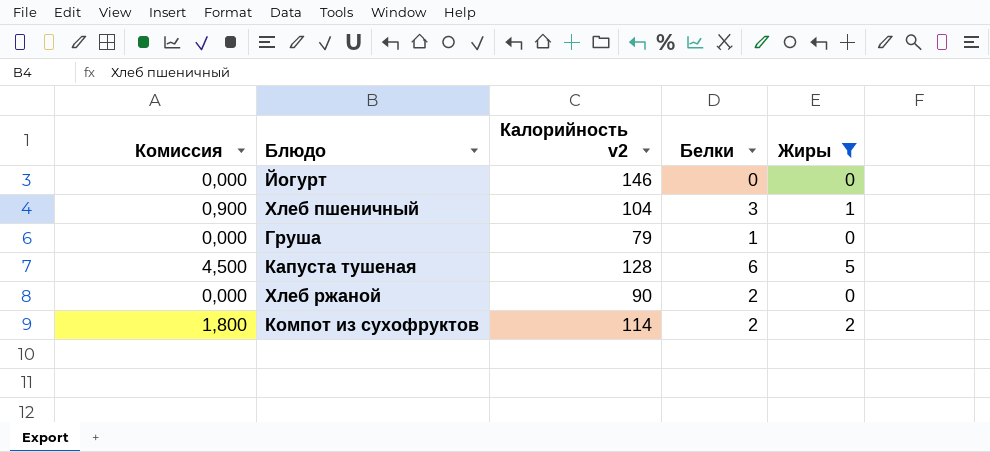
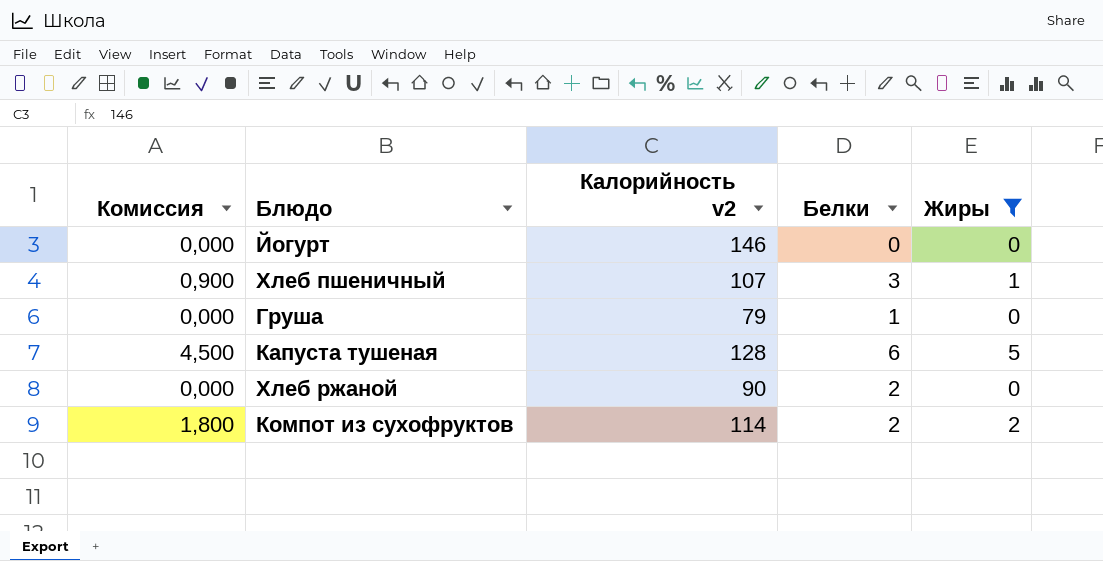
Хлеб пшеничный | Калорийность v2: 104 -> 107

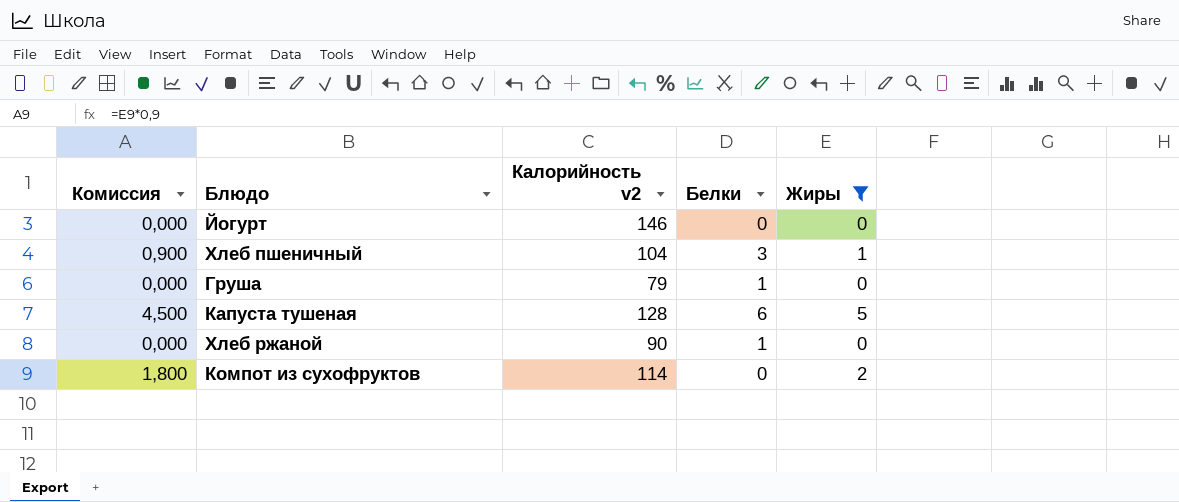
Хлеб пшеничный | Калорийность v2: 107 -> 104
Хлеб ржаной | Белки: 2 -> 1
Компот из сухофруктов | Белки: 2 -> 0

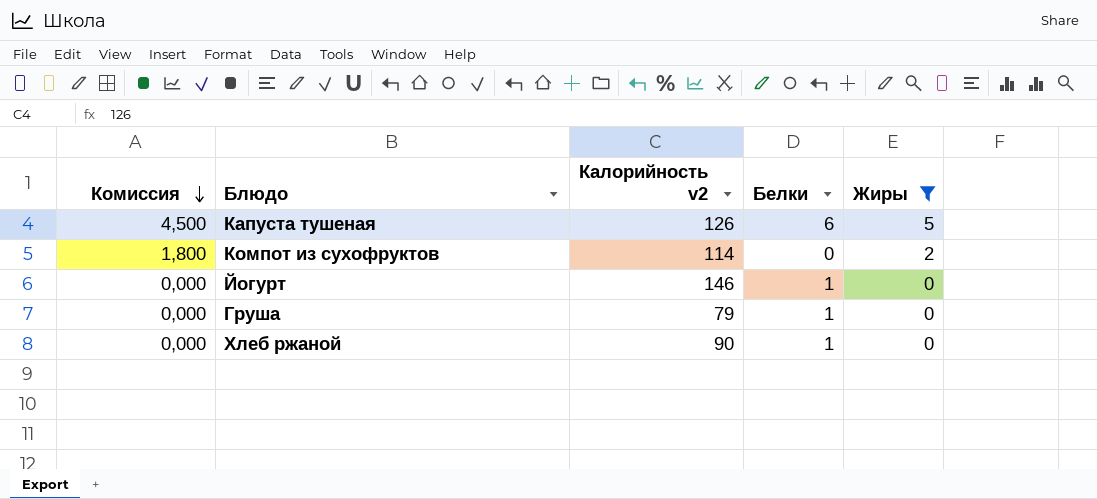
row order: none -> Комиссия descending
row Хлеб пшеничный: 0,900 | 104 | 3 | 1 -> none
Капуста тушеная | Калорийность v2: 128 -> 126
Йогурт | Белки: 0 -> 1

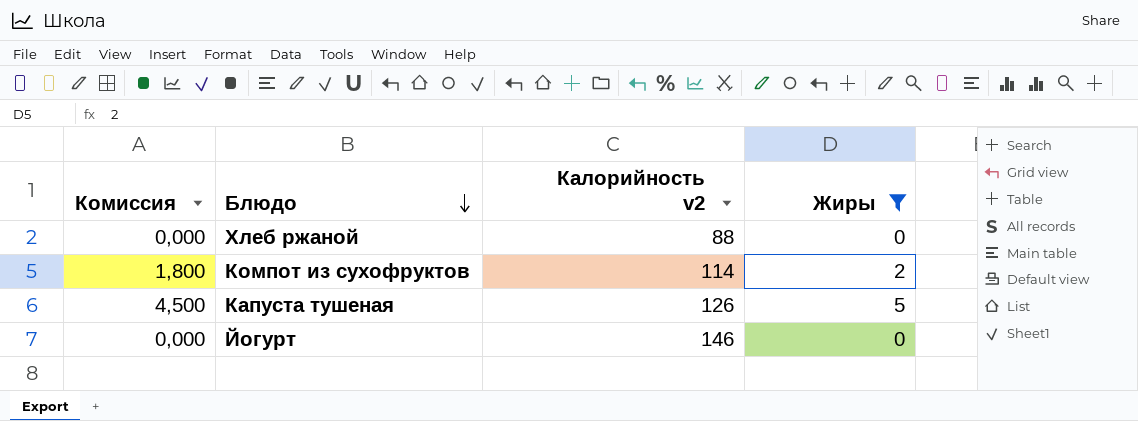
row order: Комиссия descending -> Блюдо descending
column Белки | position: 4 -> none
row Груша: 0,000 | 79 | 1 | 0 -> none
Хлеб ржаной | Калорийность v2: 90 -> 88

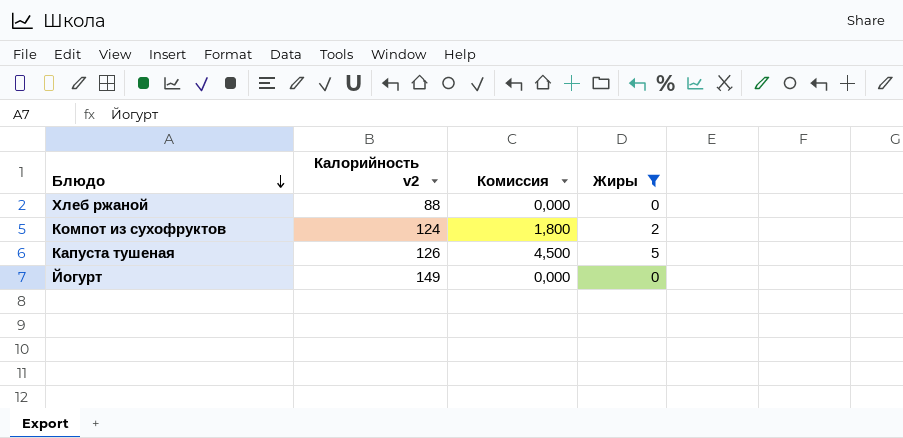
column Комиссия | position: 1 -> 3
Компот из сухофруктов | Калорийность v2: 114 -> 124
Йогурт | Калорийность v2: 146 -> 149

